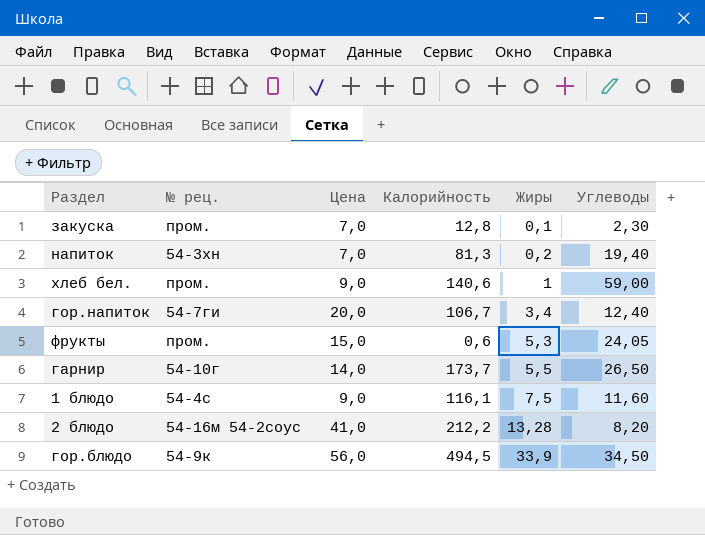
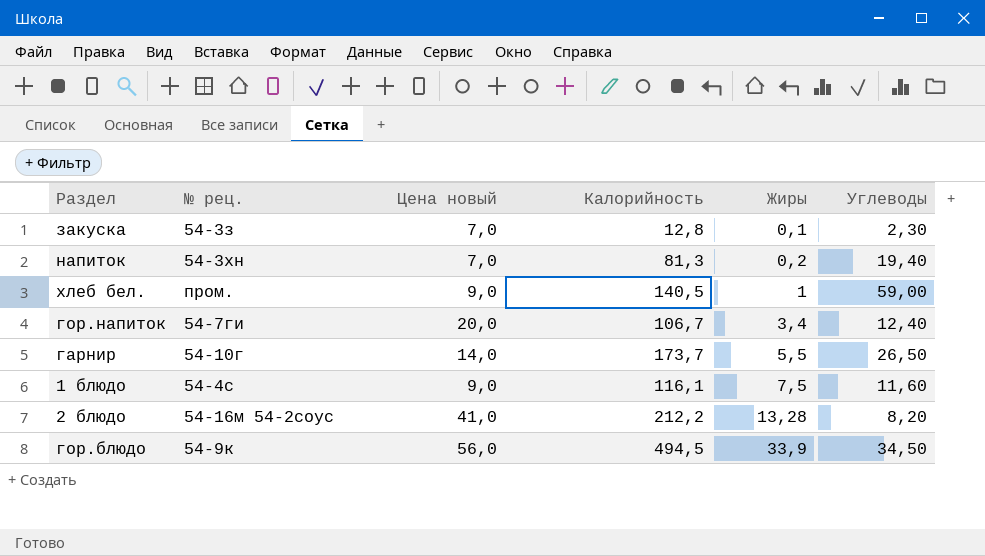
column name: Цена -> Цена новый
row фрукты: пром. | 15,0 | 0,6 | 5,3 | 24,05 -> none
закуска | № рец.: пром. -> 54-3з
хлеб бел. | Калорийность: 140,6 -> 140,5

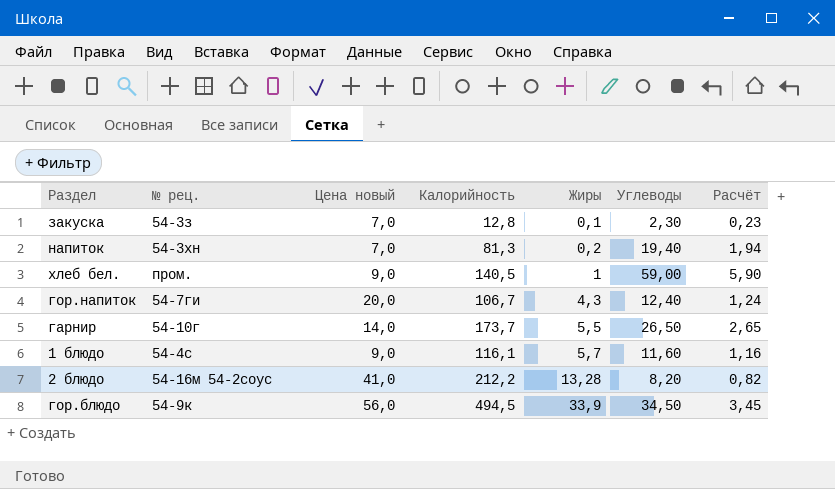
column Расчёт | formula: none -> [Углеводы] * 0,1
гор.напиток | Жиры: 3,4 -> 4,3
1 блюдо | Жиры: 7,5 -> 5,7

